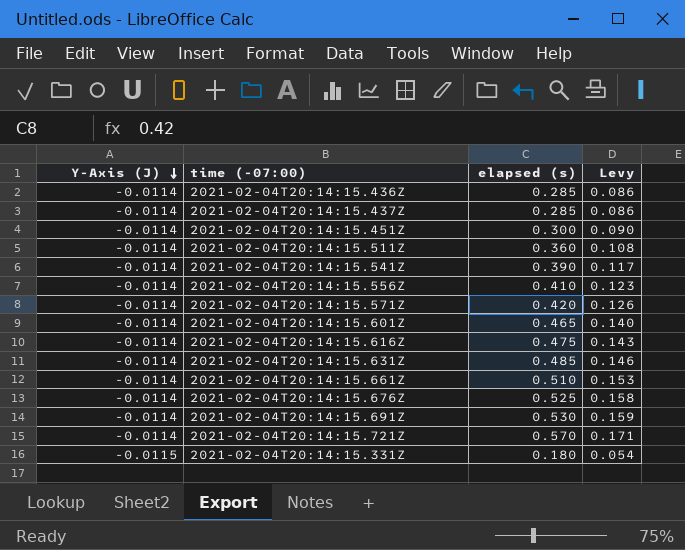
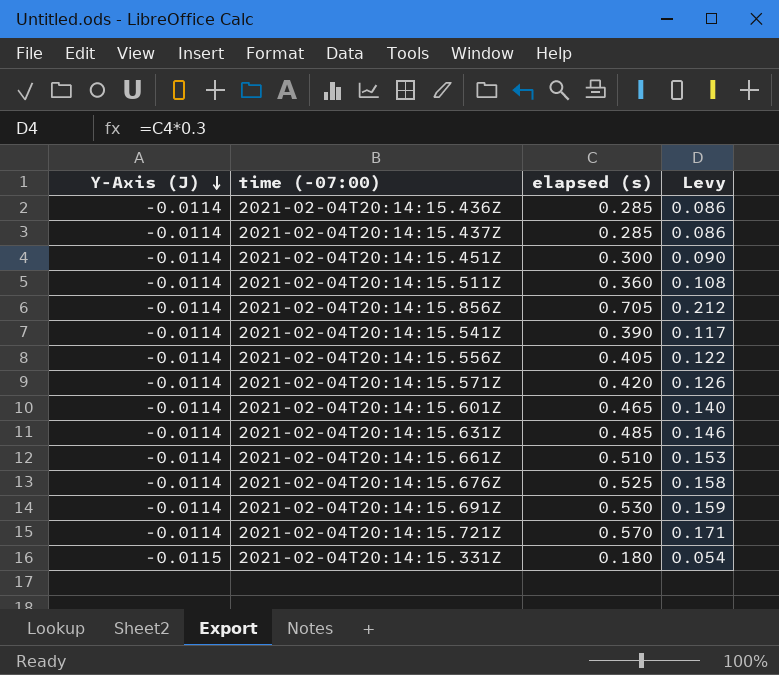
row 2021-02-04T20:14:15.616Z: -0.0114 | 0.475 | 0.143 -> none
row 2021-02-04T20:14:15.856Z: none -> -0.0114 | 0.705 | 0.212
2021-02-04T20:14:15.556Z | elapsed (s): 0.410 -> 0.405
2021-02-04T20:14:15.556Z | Levy: 0.123 -> 0.122

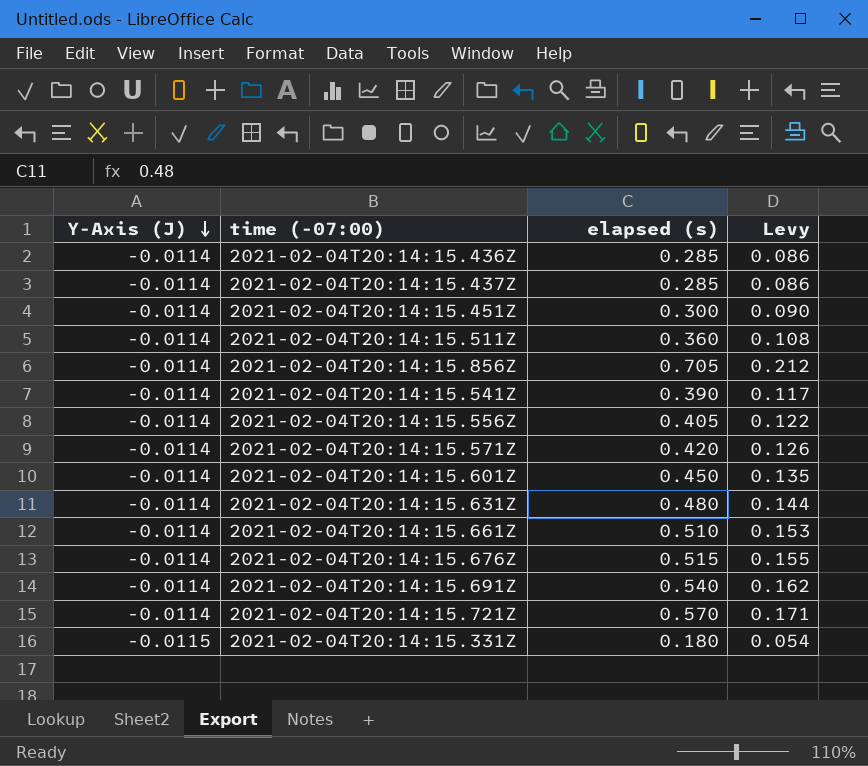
2021-02-04T20:14:15.601Z | elapsed (s): 0.465 -> 0.450
2021-02-04T20:14:15.601Z | Levy: 0.140 -> 0.135
2021-02-04T20:14:15.631Z | elapsed (s): 0.485 -> 0.480
2021-02-04T20:14:15.631Z | Levy: 0.146 -> 0.144
2021-02-04T20:14:15.676Z | elapsed (s): 0.525 -> 0.515
2021-02-04T20:14:15.676Z | Levy: 0.158 -> 0.155
2021-02-04T20:14:15.691Z | elapsed (s): 0.530 -> 0.540
2021-02-04T20:14:15.691Z | Levy: 0.159 -> 0.162

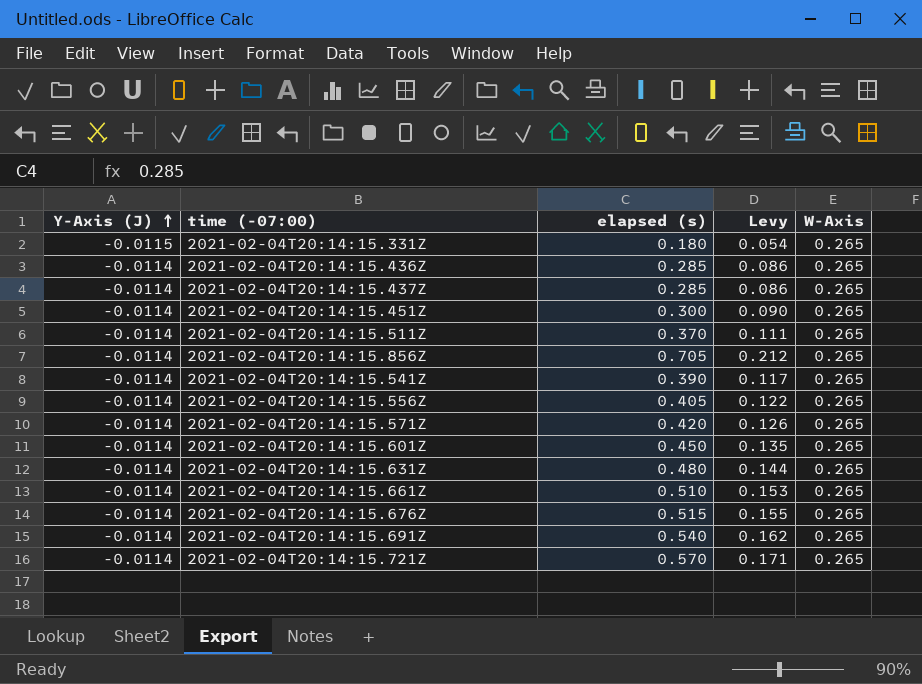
row order: Y-Axis (J) descending -> Y-Axis (J) ascending
column W-Axis | position: none -> 5
2021-02-04T20:14:15.511Z | elapsed (s): 0.360 -> 0.370
2021-02-04T20:14:15.511Z | Levy: 0.108 -> 0.111

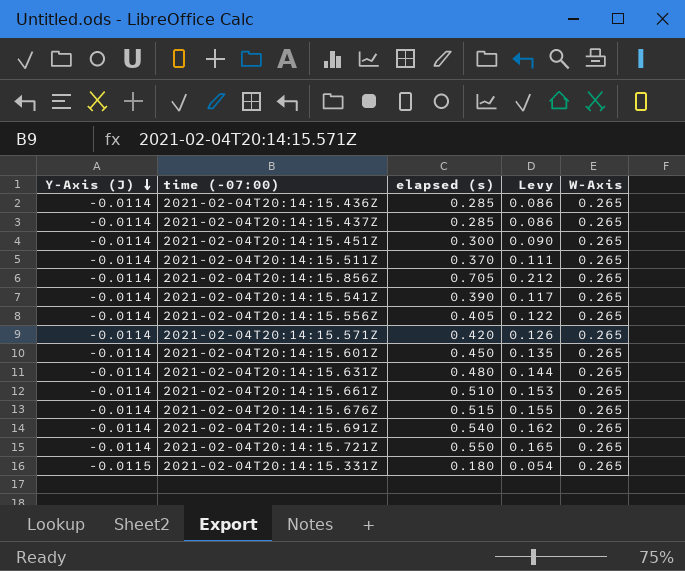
row order: Y-Axis (J) ascending -> Y-Axis (J) descending
2021-02-04T20:14:15.721Z | elapsed (s): 0.570 -> 0.550
2021-02-04T20:14:15.721Z | Levy: 0.171 -> 0.165

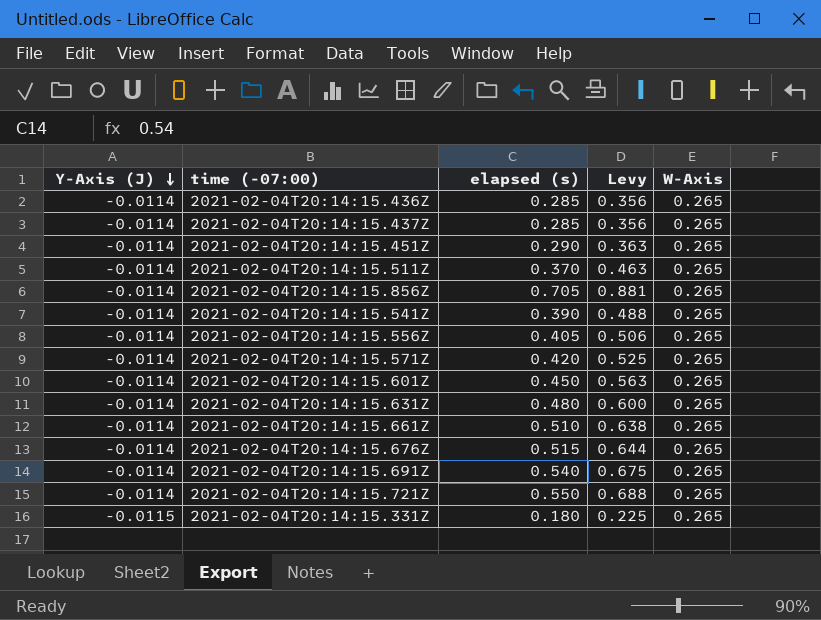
column Levy | formula: [elapsed (s)] * 0.3 -> [elapsed (s)] * 1.25
2021-02-04T20:14:15.451Z | elapsed (s): 0.300 -> 0.290

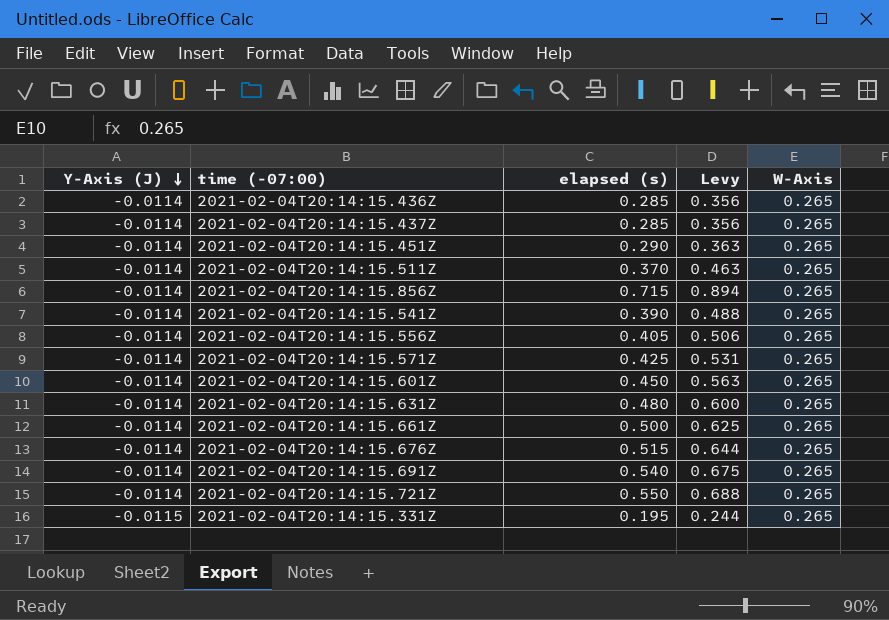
2021-02-04T20:14:15.856Z | elapsed (s): 0.705 -> 0.715
2021-02-04T20:14:15.856Z | Levy: 0.881 -> 0.894
2021-02-04T20:14:15.571Z | elapsed (s): 0.420 -> 0.425
2021-02-04T20:14:15.571Z | Levy: 0.525 -> 0.531
2021-02-04T20:14:15.661Z | elapsed (s): 0.510 -> 0.500
2021-02-04T20:14:15.661Z | Levy: 0.638 -> 0.625
2021-02-04T20:14:15.331Z | elapsed (s): 0.180 -> 0.195
2021-02-04T20:14:15.331Z | Levy: 0.225 -> 0.244

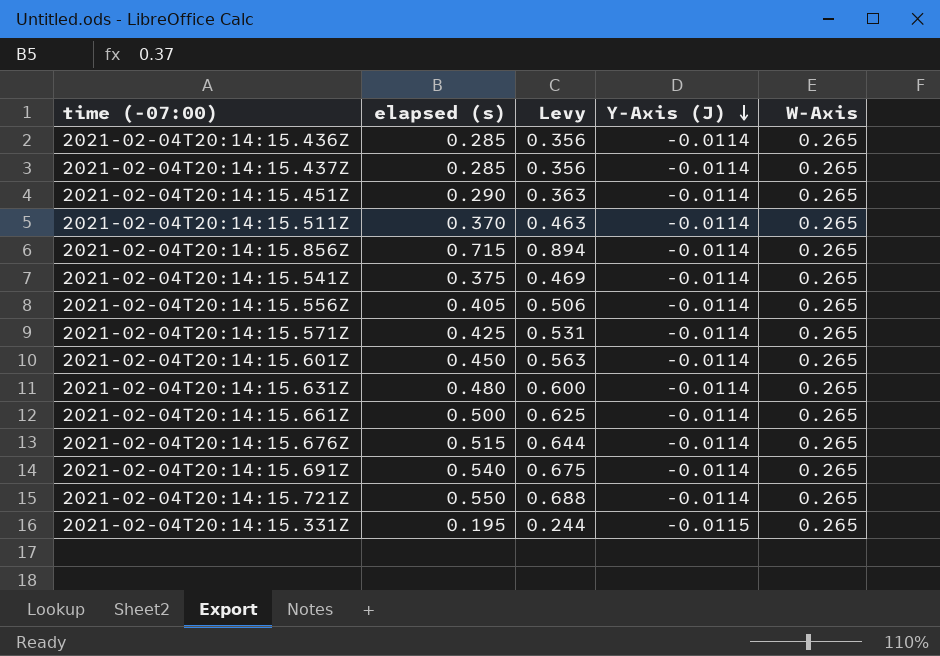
column Y-Axis (J) | position: 1 -> 4
2021-02-04T20:14:15.541Z | elapsed (s): 0.390 -> 0.375
2021-02-04T20:14:15.541Z | Levy: 0.488 -> 0.469

